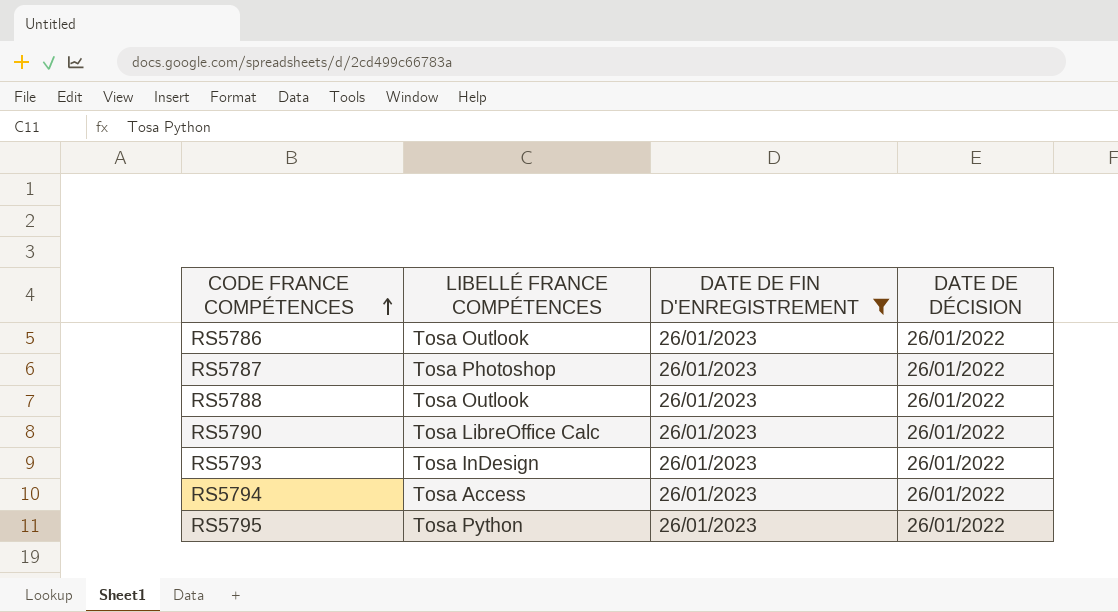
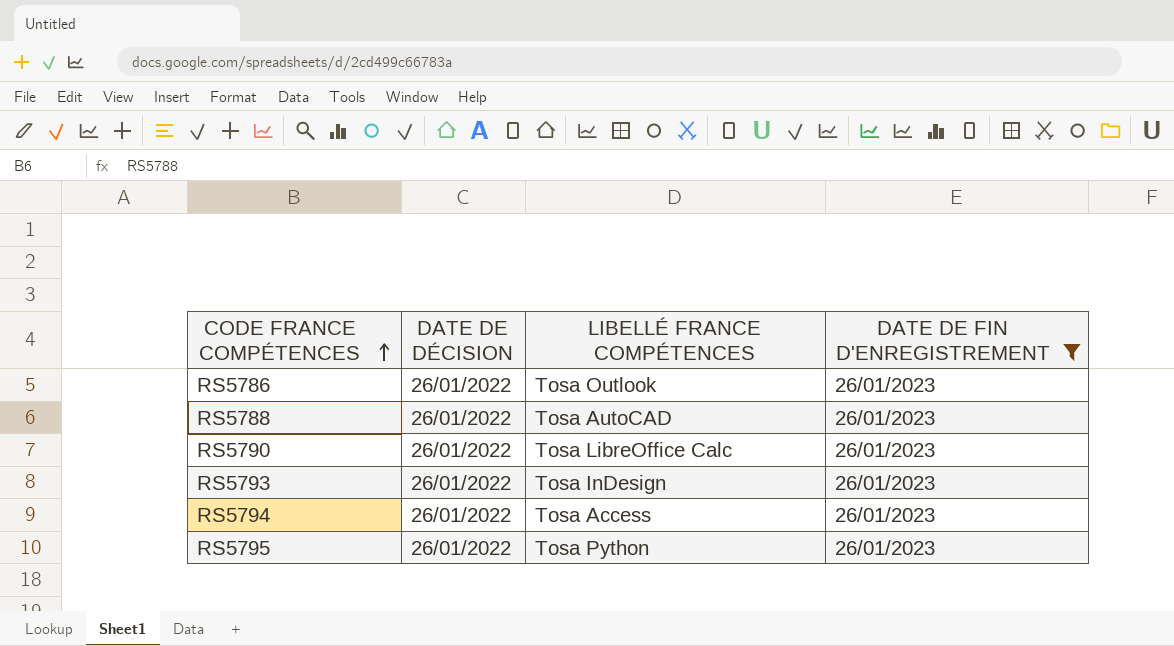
column DATE DE DÉCISION | position: 4 -> 2
row RS5787: Tosa Photoshop | 26/01/2023 | 26/01/2022 -> none
RS5788 | LIBELLÉ FRANCE COMPÉTENCES: Tosa Outlook -> Tosa AutoCAD

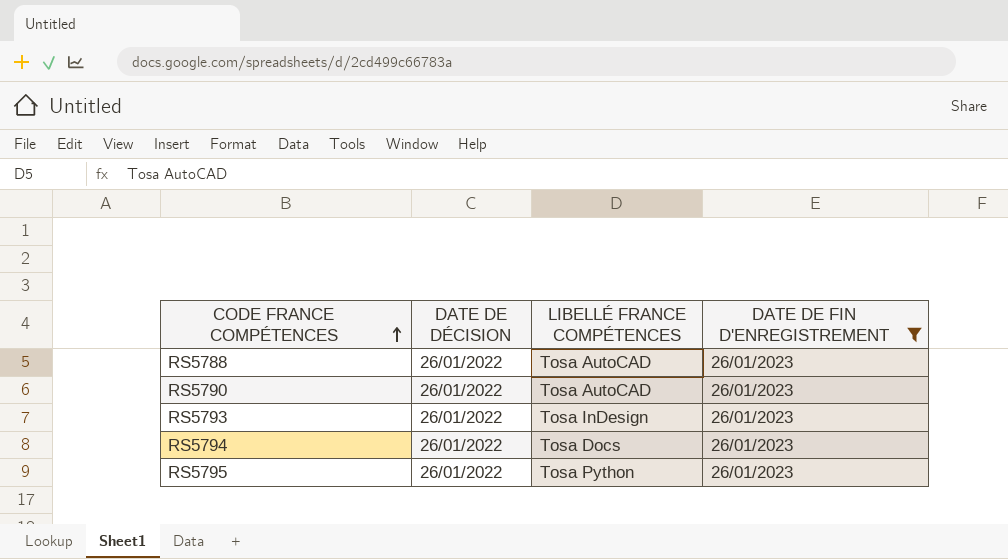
row RS5786: 26/01/2022 | Tosa Outlook | 26/01/2023 -> none
RS5790 | LIBELLÉ FRANCE COMPÉTENCES: Tosa LibreOffice Calc -> Tosa AutoCAD
RS5794 | LIBELLÉ FRANCE COMPÉTENCES: Tosa Access -> Tosa Docs

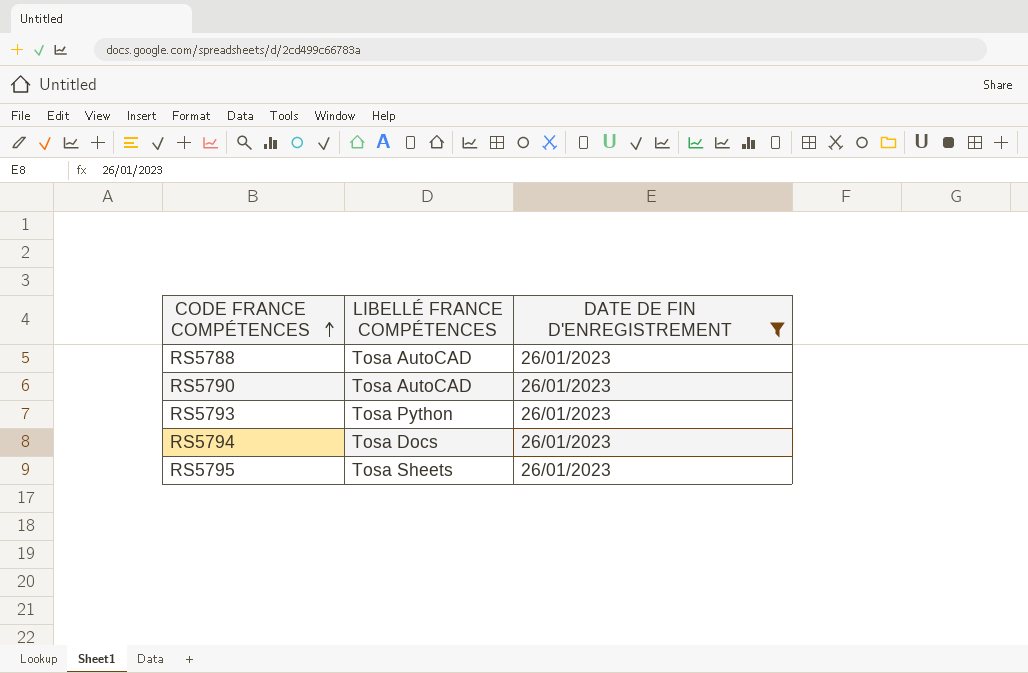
column DATE DE DÉCISION | position: 2 -> none
RS5793 | LIBELLÉ FRANCE COMPÉTENCES: Tosa InDesign -> Tosa Python
RS5795 | LIBELLÉ FRANCE COMPÉTENCES: Tosa Python -> Tosa Sheets

